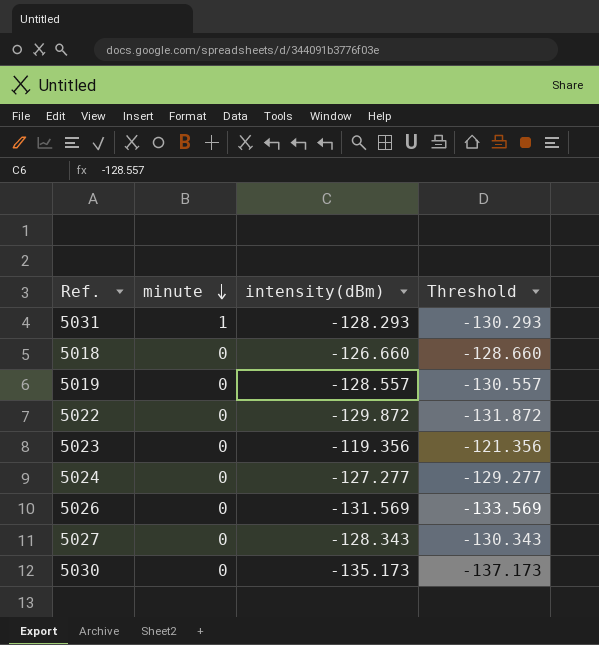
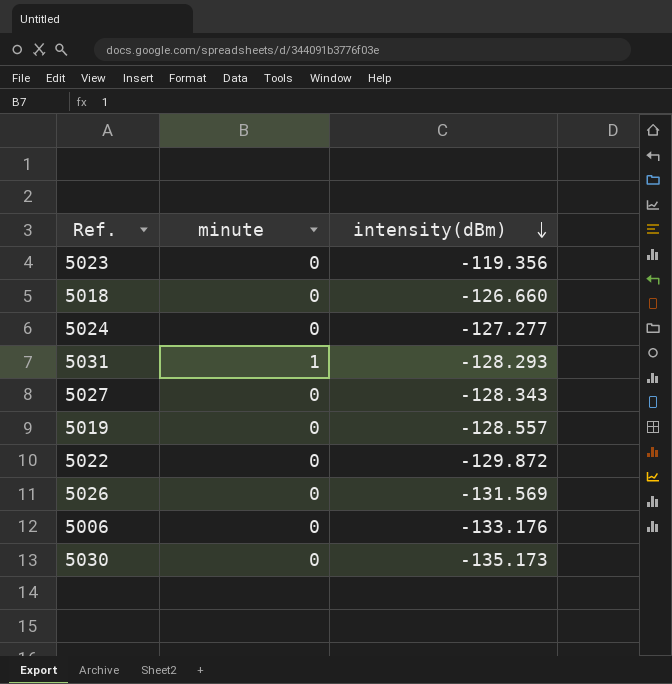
row order: minute descending -> intensity(dBm) descending
column Threshold | formula: [intensity(dBm)] - 2 -> none
row 5006: none -> 0 | -133.176

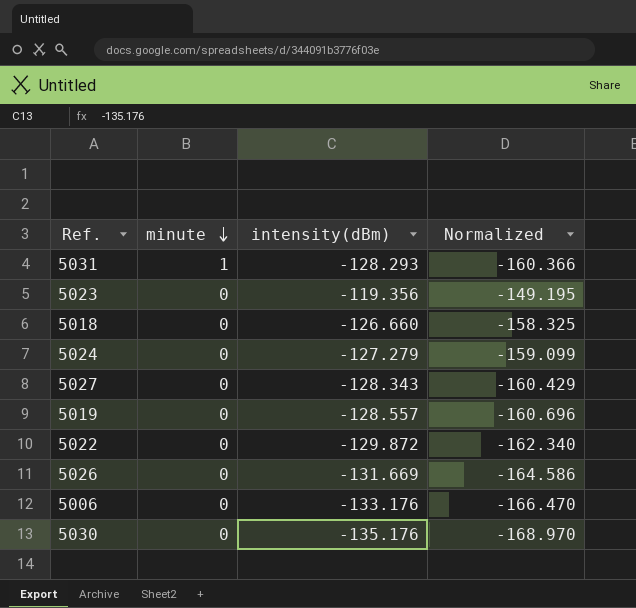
row order: intensity(dBm) descending -> minute descending
column Normalized | formula: none -> [intensity(dBm)] * 1.25
5024 | intensity(dBm): -127.277 -> -127.279
5026 | intensity(dBm): -131.569 -> -131.669
5030 | intensity(dBm): -135.173 -> -135.176

